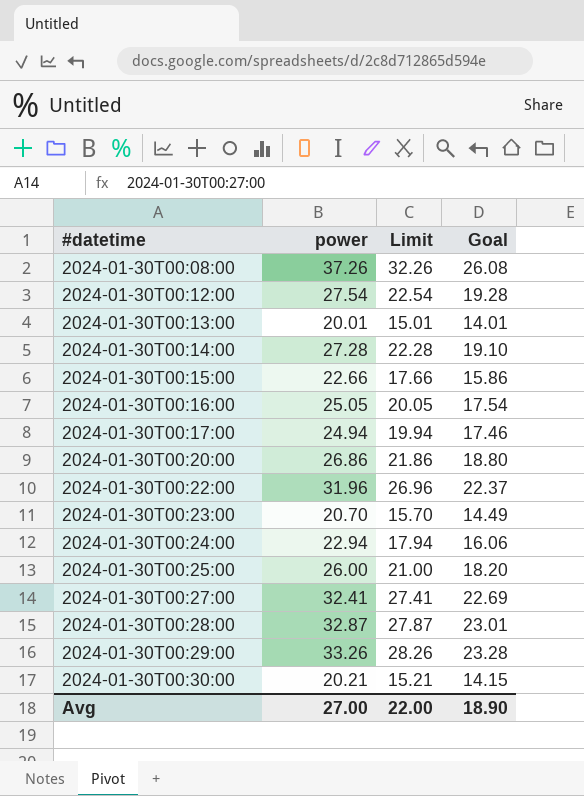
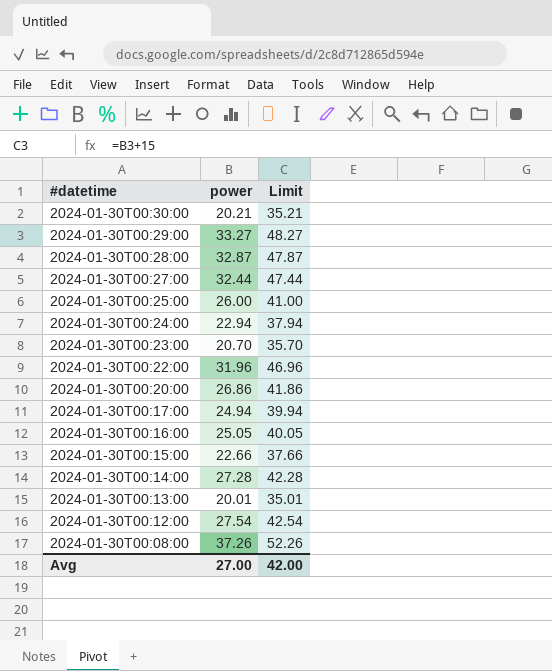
row order: #datetime ascending -> #datetime descending
column Goal | formula: [power] * 0.7 -> none
column Limit | formula: [power] - 5 -> [power] + 15
2024-01-30T00:29:00 | power: 33.26 -> 33.27
2024-01-30T00:27:00 | power: 32.41 -> 32.44
Avg | Limit: 22.00 -> 42.00

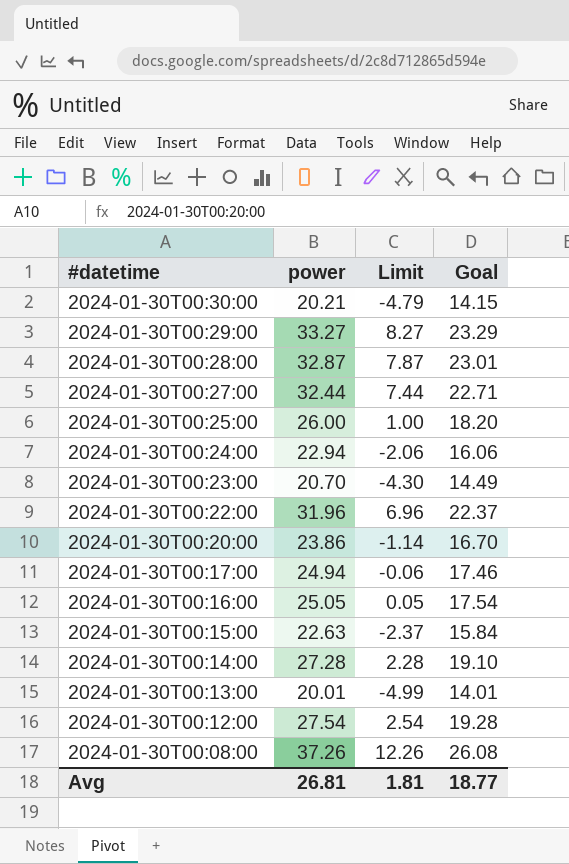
column Limit | formula: [power] + 15 -> [power] - 25
column Goal | formula: none -> [power] * 0.7
2024-01-30T00:20:00 | power: 26.86 -> 23.86
2024-01-30T00:15:00 | power: 22.66 -> 22.63
Avg | power: 27.00 -> 26.81
Avg | Limit: 42.00 -> 1.81

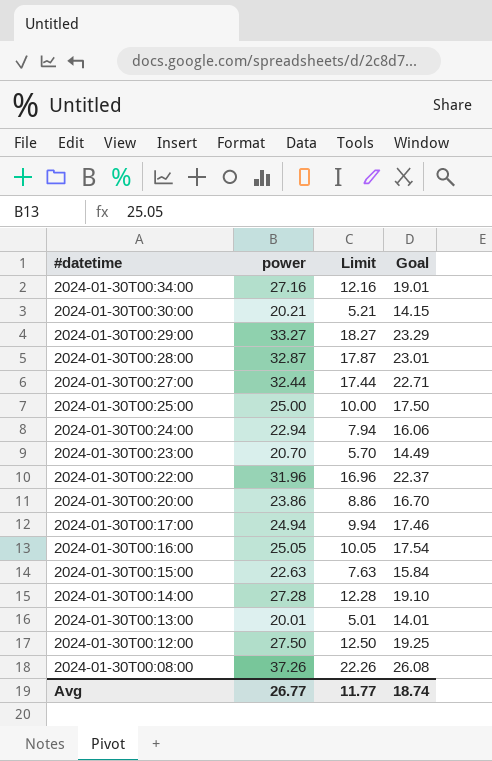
column Limit | formula: [power] - 25 -> [power] - 15
row 2024-01-30T00:34:00: none -> 27.16 | 12.16 | 19.01
2024-01-30T00:25:00 | power: 26.00 -> 25.00
2024-01-30T00:25:00 | Goal: 18.20 -> 17.50
2024-01-30T00:12:00 | power: 27.54 -> 27.50
2024-01-30T00:12:00 | Goal: 19.28 -> 19.25
Avg | power: 26.81 -> 26.77
Avg | Limit: 1.81 -> 11.77
Avg | Goal: 18.77 -> 18.74

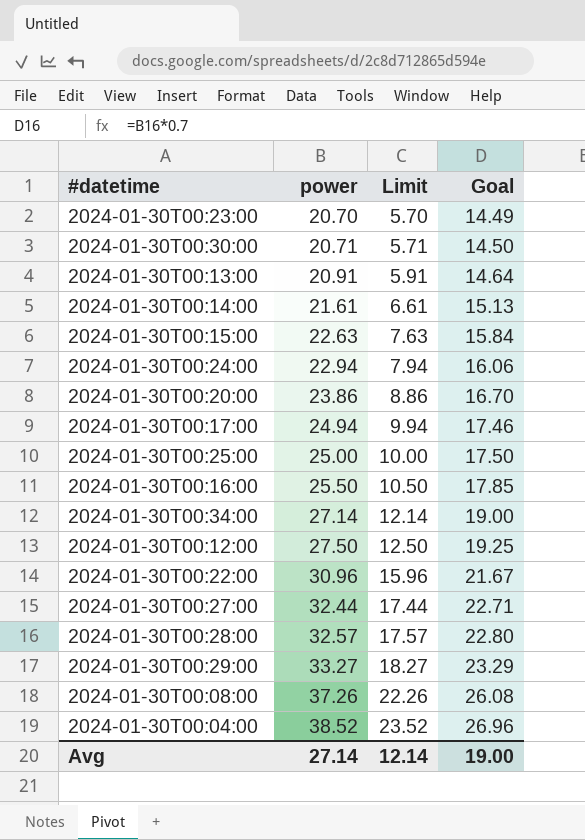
row order: #datetime descending -> power ascending
2024-01-30T00:30:00 | power: 20.21 -> 20.71
2024-01-30T00:30:00 | Limit: 5.21 -> 5.71
2024-01-30T00:30:00 | Goal: 14.15 -> 14.50
2024-01-30T00:13:00 | power: 20.01 -> 20.91
2024-01-30T00:13:00 | Limit: 5.01 -> 5.91
2024-01-30T00:13:00 | Goal: 14.01 -> 14.64
2024-01-30T00:14:00 | power: 27.28 -> 21.61
2024-01-30T00:14:00 | Limit: 12.28 -> 6.61
2024-01-30T00:14:00 | Goal: 19.10 -> 15.13
2024-01-30T00:16:00 | power: 25.05 -> 25.50
2024-01-30T00:16:00 | Limit: 10.05 -> 10.50
2024-01-30T00:16:00 | Goal: 17.54 -> 17.85
2024-01-30T00:34:00 | power: 27.16 -> 27.14
2024-01-30T00:34:00 | Limit: 12.16 -> 12.14
2024-01-30T00:34:00 | Goal: 19.01 -> 19.00
2024-01-30T00:22:00 | power: 31.96 -> 30.96
2024-01-30T00:22:00 | Limit: 16.96 -> 15.96
2024-01-30T00:22:00 | Goal: 22.37 -> 21.67
2024-01-30T00:28:00 | power: 32.87 -> 32.57
2024-01-30T00:28:00 | Limit: 17.87 -> 17.57
2024-01-30T00:28:00 | Goal: 23.01 -> 22.80
row 2024-01-30T00:04:00: none -> 38.52 | 23.52 | 26.96
Avg | power: 26.77 -> 27.14
Avg | Limit: 11.77 -> 12.14
Avg | Goal: 18.74 -> 19.00

